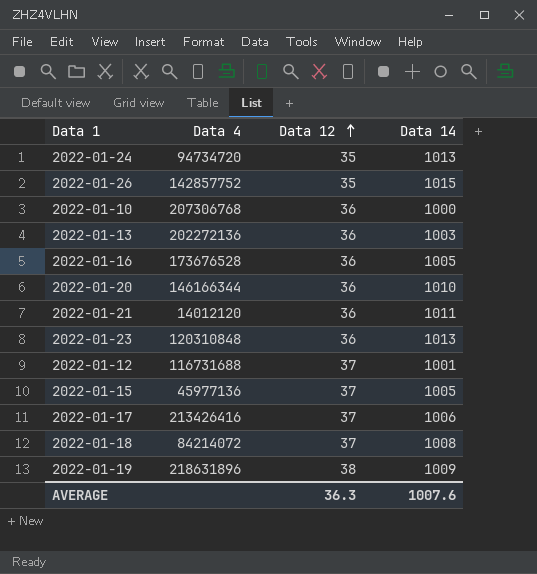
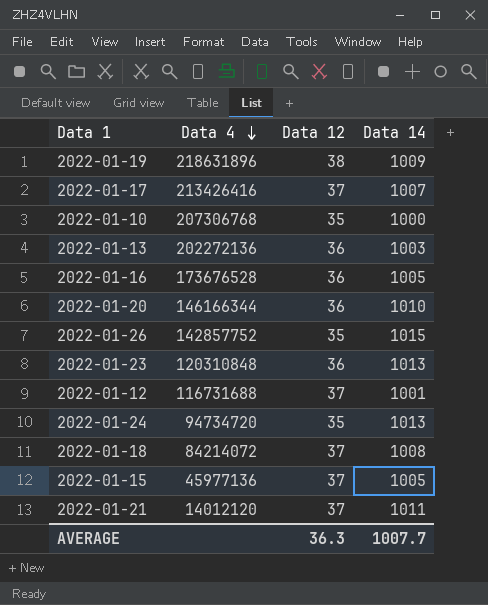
row order: Data 12 ascending -> Data 4 descending
2022-01-17 | Data 14: 1006 -> 1007
2022-01-10 | Data 12: 36 -> 35
2022-01-21 | Data 12: 36 -> 37
AVERAGE | Data 14: 1007.6 -> 1007.7

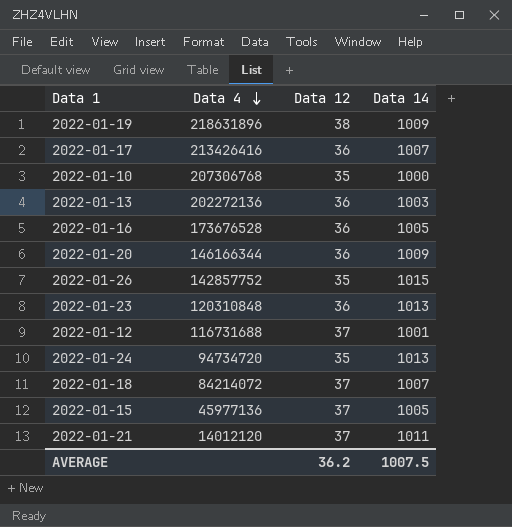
2022-01-17 | Data 12: 37 -> 36
2022-01-20 | Data 14: 1010 -> 1009
2022-01-18 | Data 14: 1008 -> 1007
AVERAGE | Data 12: 36.3 -> 36.2
AVERAGE | Data 14: 1007.7 -> 1007.5

